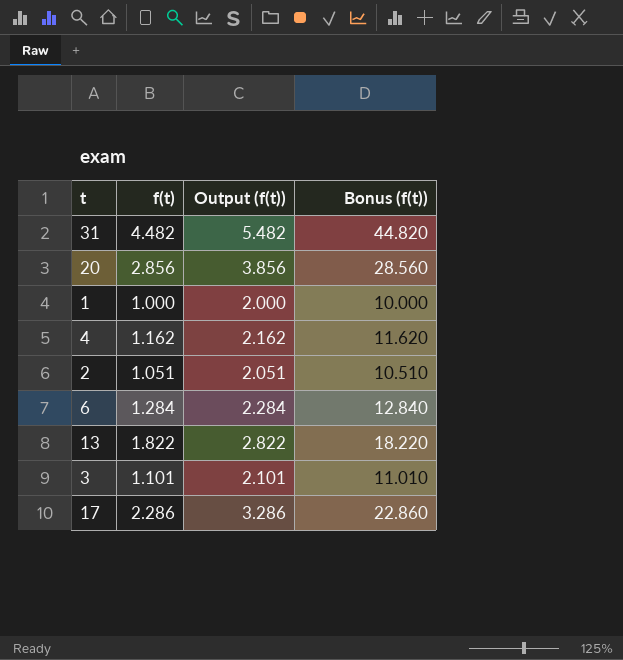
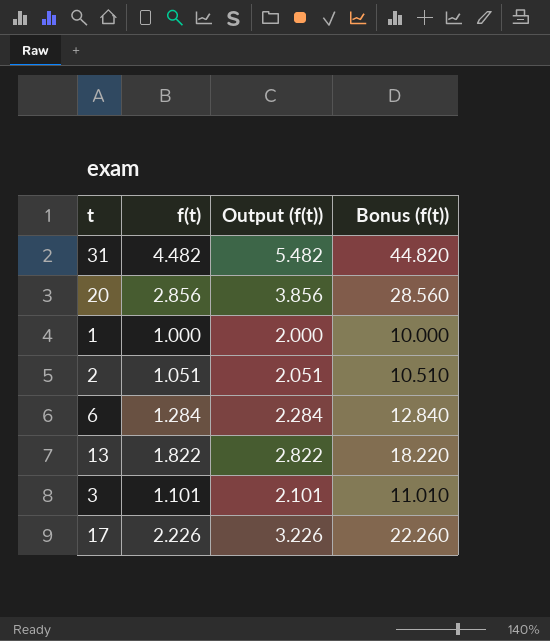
row 4: 1.162 | 2.162 | 11.620 -> none
17 | f(t): 2.286 -> 2.226
17 | Output (f(t)): 3.286 -> 3.226
17 | Bonus (f(t)): 22.860 -> 22.260

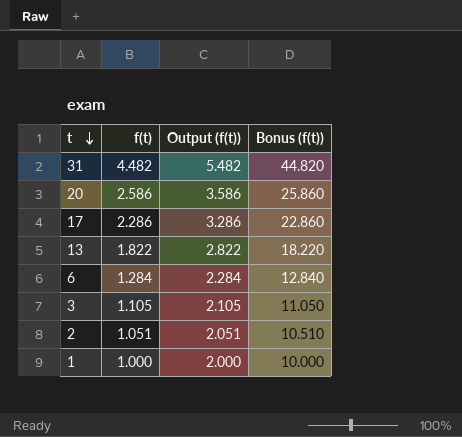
row order: none -> t descending
20 | f(t): 2.856 -> 2.586
20 | Output (f(t)): 3.856 -> 3.586
20 | Bonus (f(t)): 28.560 -> 25.860
17 | f(t): 2.226 -> 2.286
17 | Output (f(t)): 3.226 -> 3.286
17 | Bonus (f(t)): 22.260 -> 22.860
3 | f(t): 1.101 -> 1.105
3 | Output (f(t)): 2.101 -> 2.105
3 | Bonus (f(t)): 11.010 -> 11.050

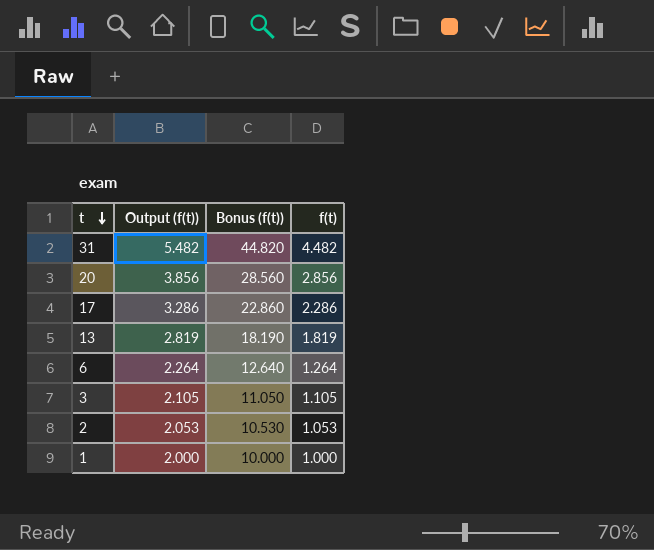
column f(t) | position: 2 -> 4
20 | Output (f(t)): 3.586 -> 3.856
20 | Bonus (f(t)): 25.860 -> 28.560
20 | f(t): 2.586 -> 2.856
13 | Output (f(t)): 2.822 -> 2.819
13 | Bonus (f(t)): 18.220 -> 18.190
13 | f(t): 1.822 -> 1.819
6 | Output (f(t)): 2.284 -> 2.264
6 | Bonus (f(t)): 12.840 -> 12.640
6 | f(t): 1.284 -> 1.264
2 | Output (f(t)): 2.051 -> 2.053
2 | Bonus (f(t)): 10.510 -> 10.530
2 | f(t): 1.051 -> 1.053

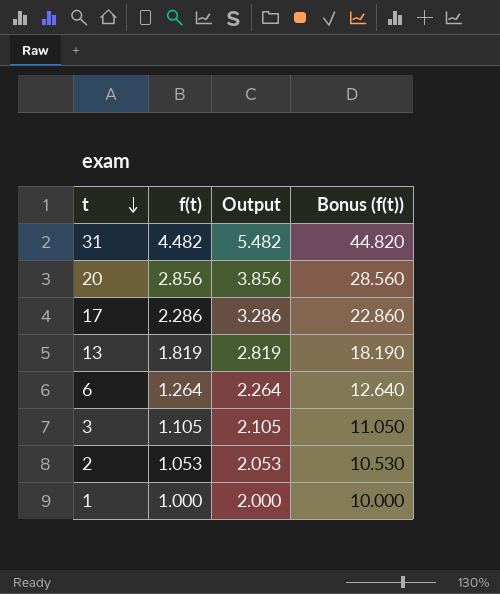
column f(t) | position: 4 -> 2
column name: Output (f(t)) -> Output

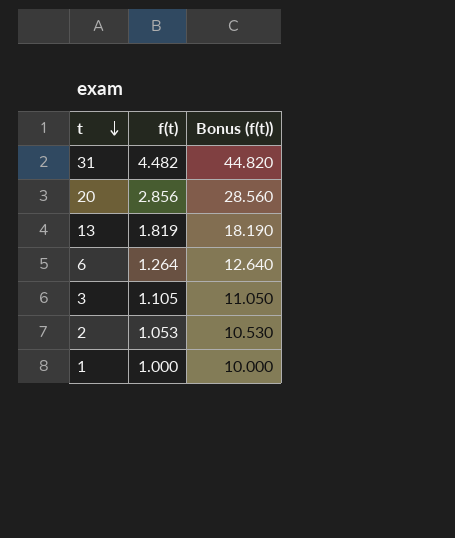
column Output | formula: [f(t)] + 1 -> none
row 17: 2.286 | 3.286 | 22.860 -> none

